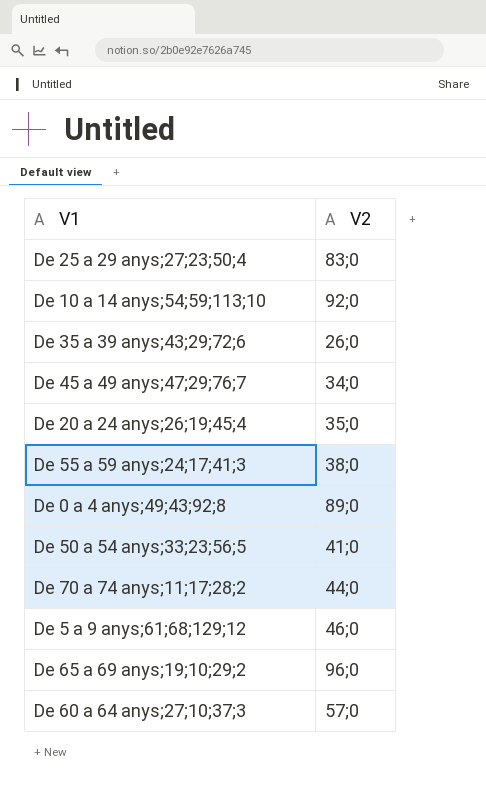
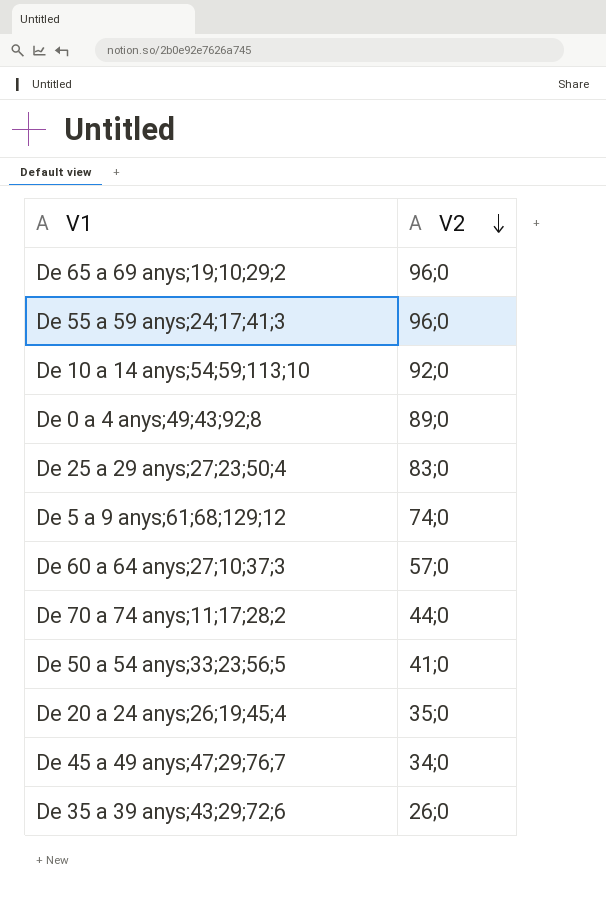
row order: none -> V2 descending
De 55 a 59 anys;24;17;41;3 | V2: 38;0 -> 96;0
De 5 a 9 anys;61;68;129;12 | V2: 46;0 -> 74;0

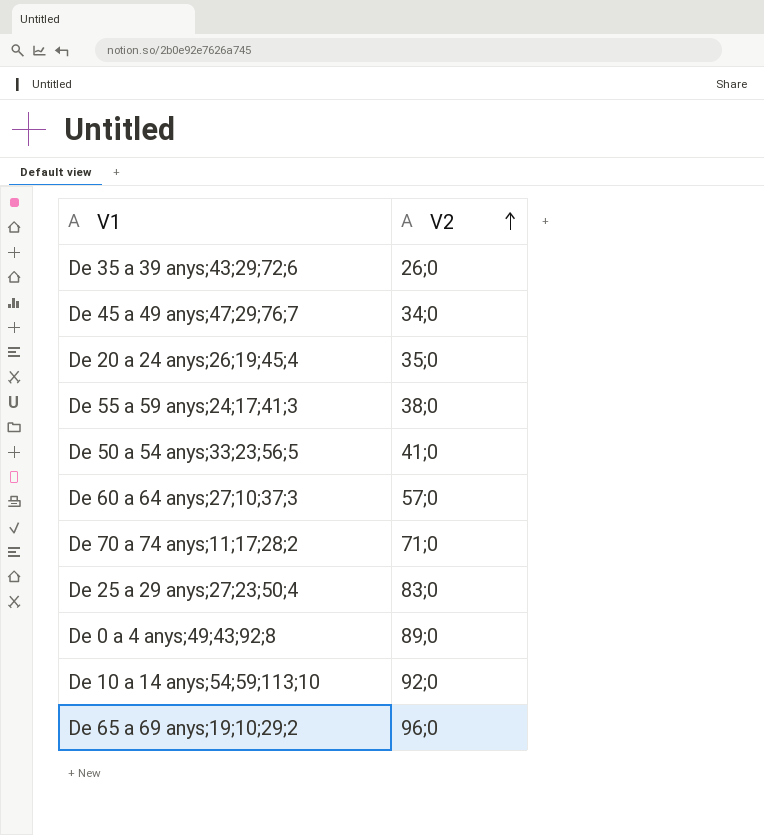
row order: V2 descending -> V2 ascending
row De 5 a 9 anys;61;68;129;12: 74;0 -> none
De 55 a 59 anys;24;17;41;3 | V2: 96;0 -> 38;0
De 70 a 74 anys;11;17;28;2 | V2: 44;0 -> 71;0

